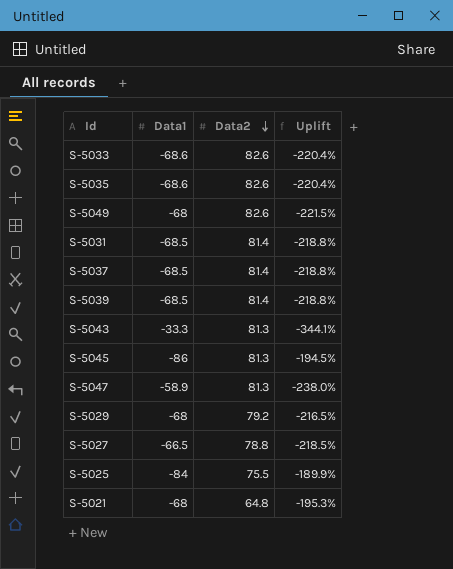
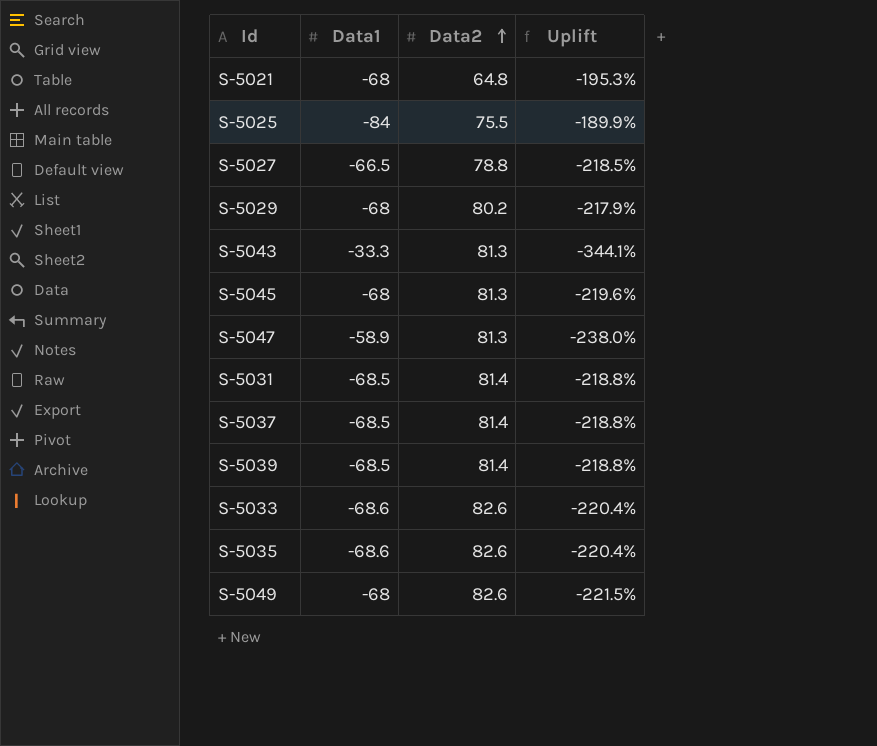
row order: Data2 descending -> Data2 ascending
S-5029 | Data2: 79.2 -> 80.2
S-5029 | Uplift: -216.5% -> -217.9%
S-5045 | Data1: -86 -> -68
S-5045 | Uplift: -194.5% -> -219.6%

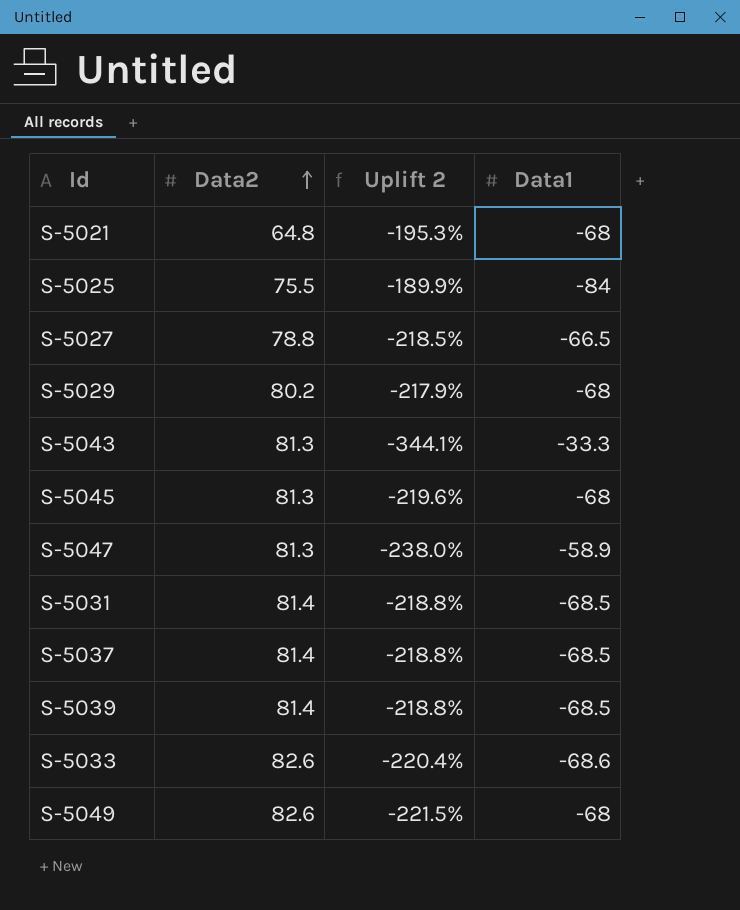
column name: Uplift -> Uplift 2
column Data1 | position: 2 -> 4
row S-5035: -68.6 | 82.6 | -220.4% -> none

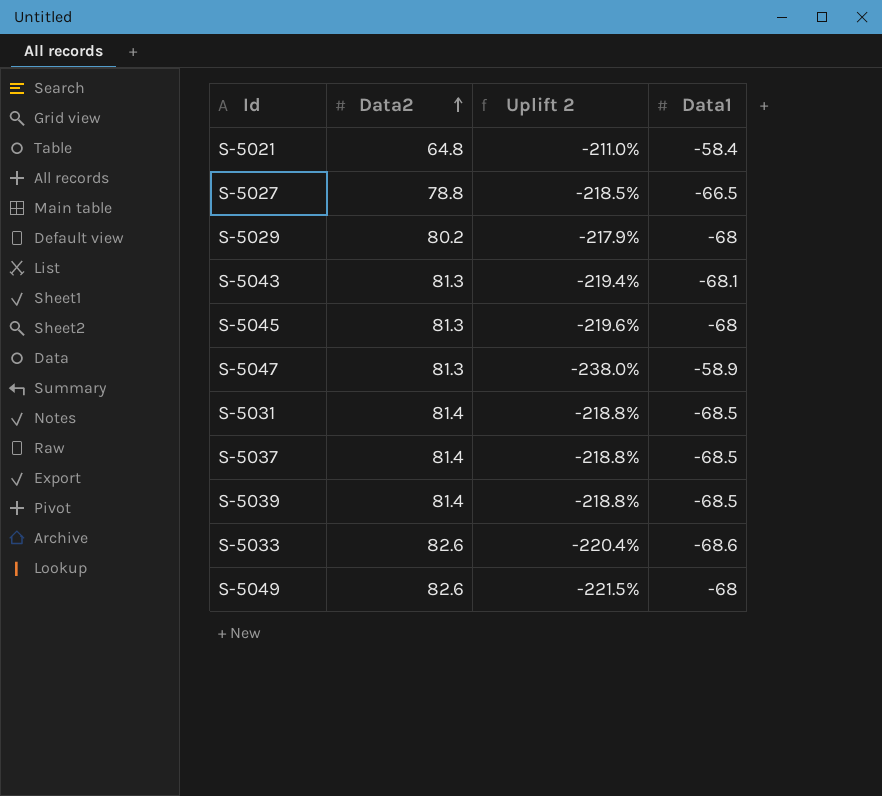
row S-5025: 75.5 | -189.9% | -84 -> none
S-5021 | Uplift 2: -195.3% -> -211.0%
S-5021 | Data1: -68 -> -58.4
S-5043 | Uplift 2: -344.1% -> -219.4%
S-5043 | Data1: -33.3 -> -68.1

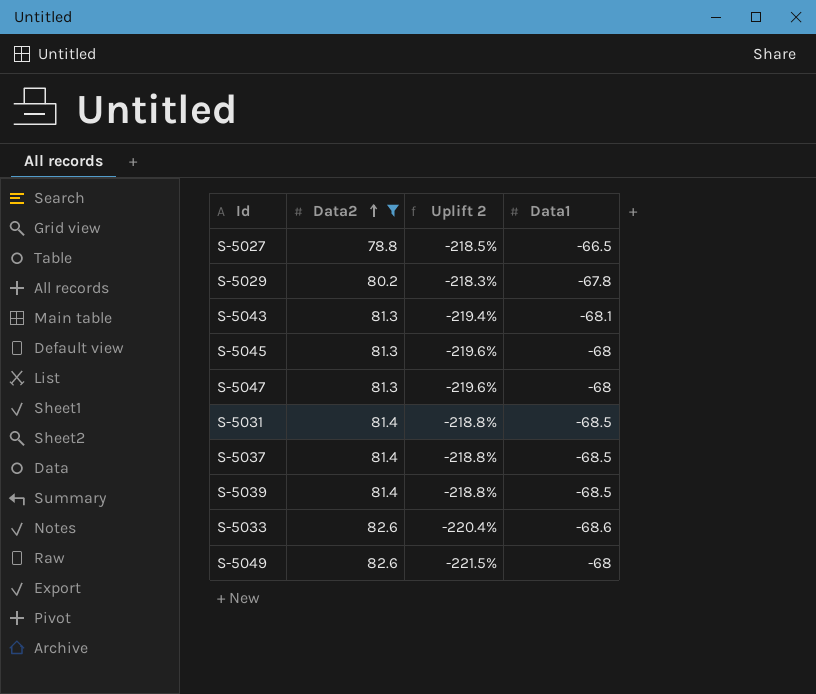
filter: none -> Data2 != 64.8
S-5029 | Uplift 2: -217.9% -> -218.3%
S-5029 | Data1: -68 -> -67.8
S-5047 | Uplift 2: -238.0% -> -219.6%
S-5047 | Data1: -58.9 -> -68

